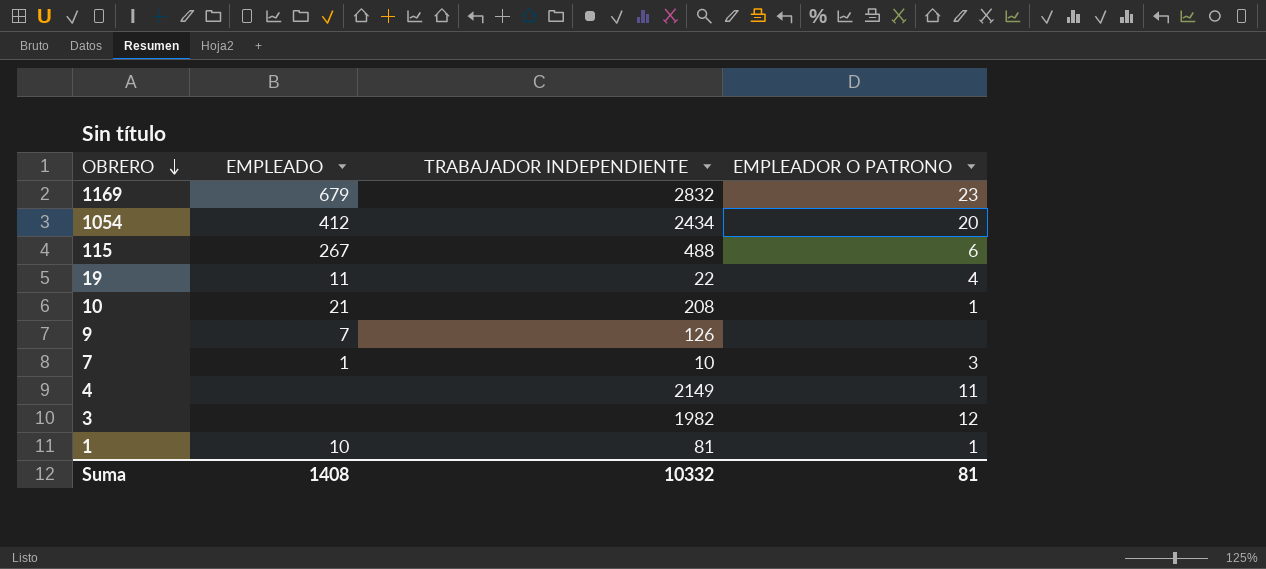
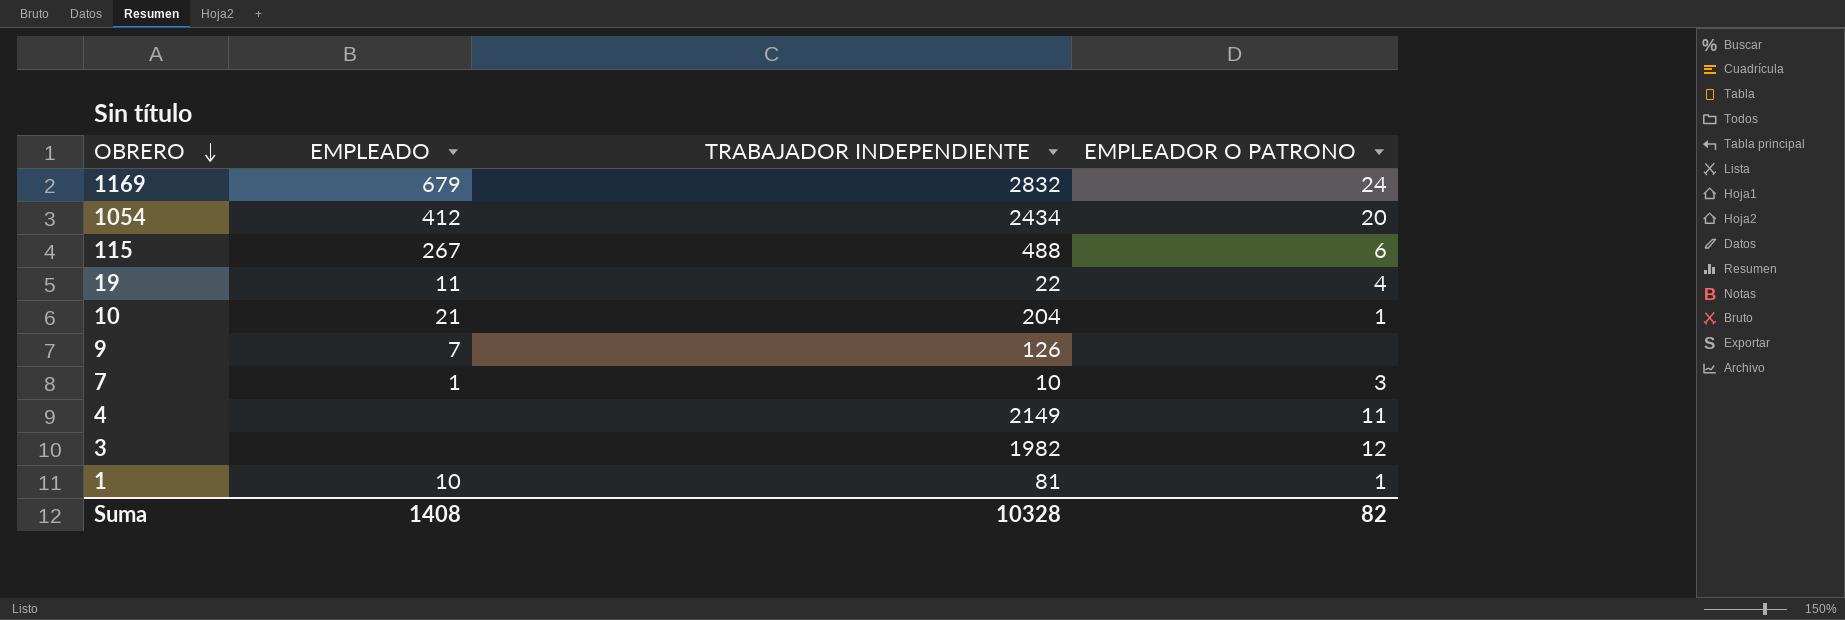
1169 | EMPLEADOR O PATRONO: 23 -> 24
10 | TRABAJADOR INDEPENDIENTE: 208 -> 204
Suma | TRABAJADOR INDEPENDIENTE: 10332 -> 10328
Suma | EMPLEADOR O PATRONO: 81 -> 82

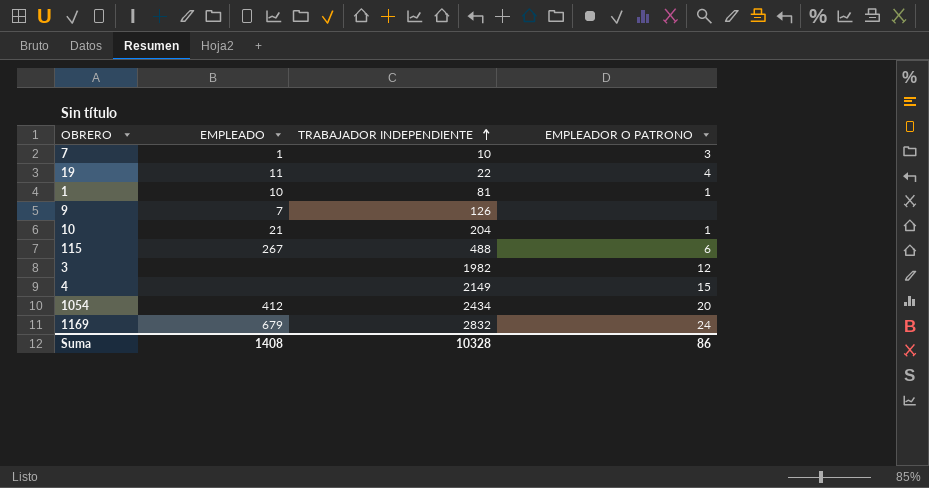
row order: OBRERO descending -> TRABAJADOR INDEPENDIENTE ascending
4 | EMPLEADOR O PATRONO: 11 -> 15
Suma | EMPLEADOR O PATRONO: 82 -> 86

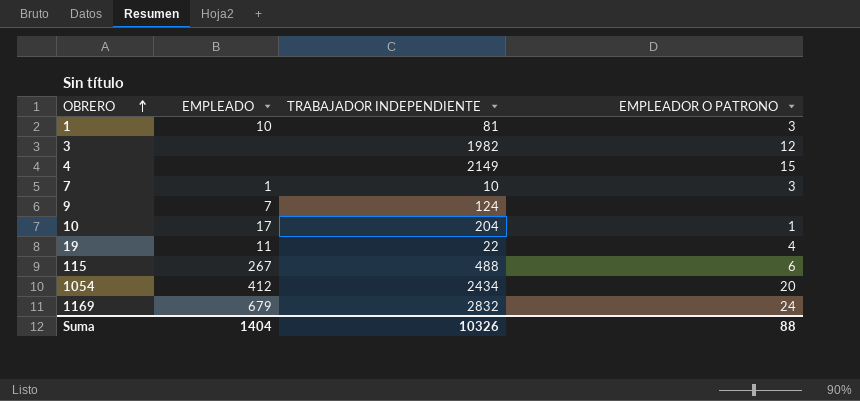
row order: TRABAJADOR INDEPENDIENTE ascending -> OBRERO ascending
1 | EMPLEADOR O PATRONO: 1 -> 3
9 | TRABAJADOR INDEPENDIENTE: 126 -> 124
10 | EMPLEADO: 21 -> 17
Suma | EMPLEADO: 1408 -> 1404
Suma | TRABAJADOR INDEPENDIENTE: 10328 -> 10326
Suma | EMPLEADOR O PATRONO: 86 -> 88

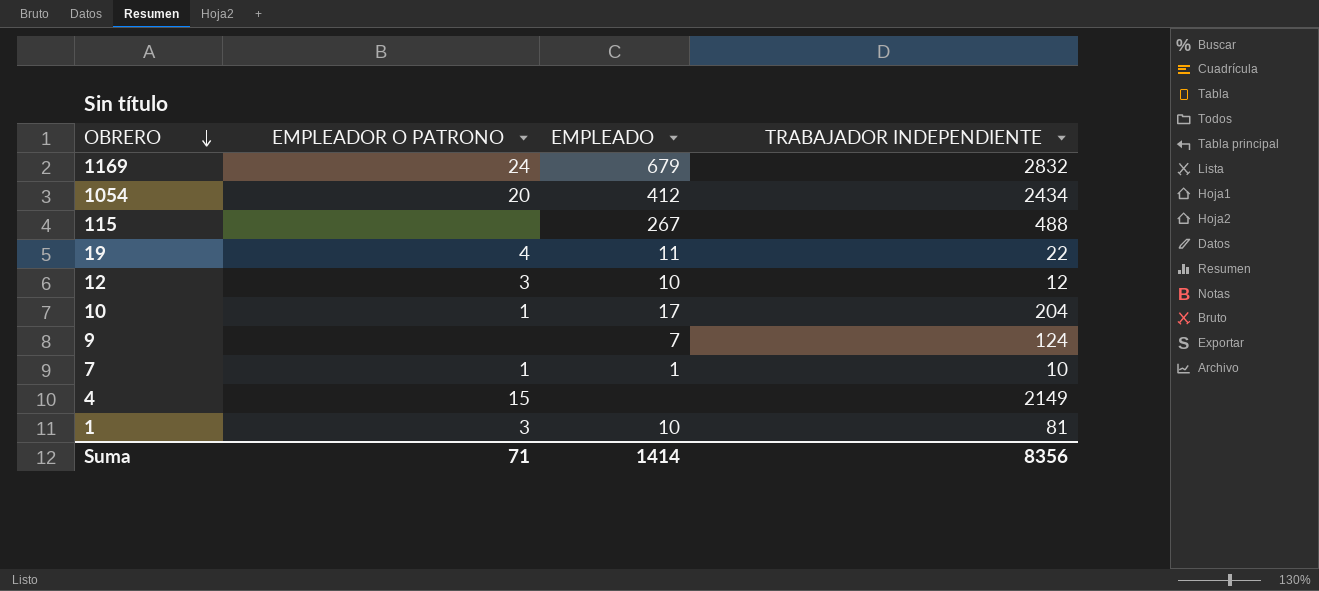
row order: OBRERO ascending -> OBRERO descending
column EMPLEADOR O PATRONO | position: 4 -> 2
row 3: none | 1982 | 12 -> none
115 | EMPLEADOR O PATRONO: 6 -> none
row 12: none -> 3 | 10 | 12
7 | EMPLEADOR O PATRONO: 3 -> 1
Suma | EMPLEADOR O PATRONO: 88 -> 71
Suma | EMPLEADO: 1404 -> 1414
Suma | TRABAJADOR INDEPENDIENTE: 10326 -> 8356

